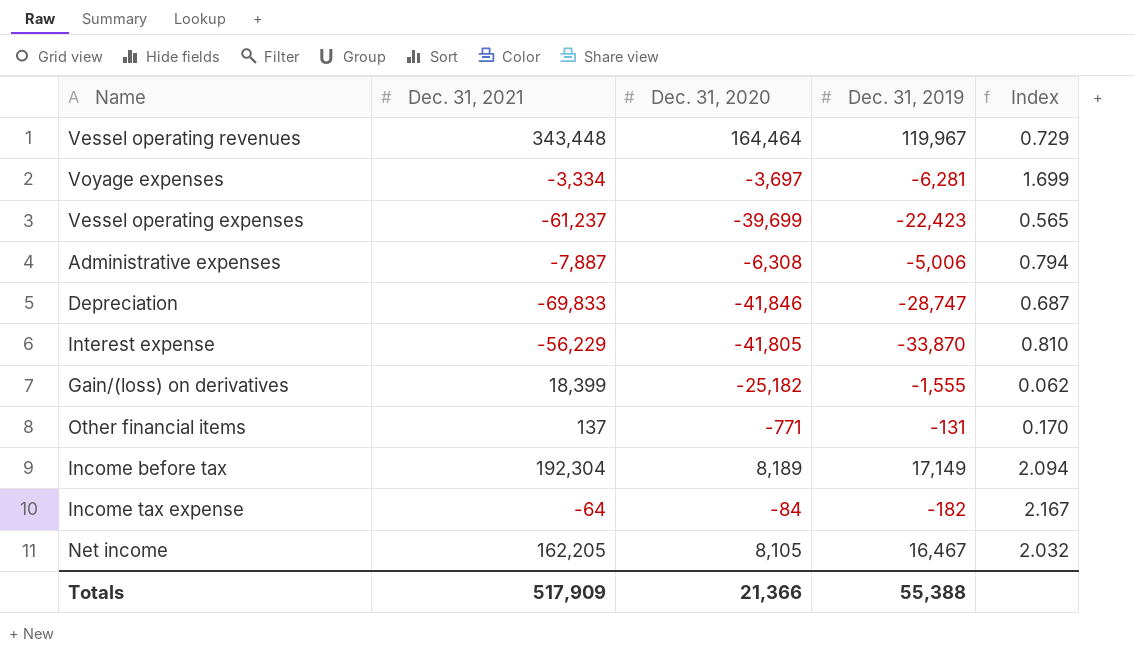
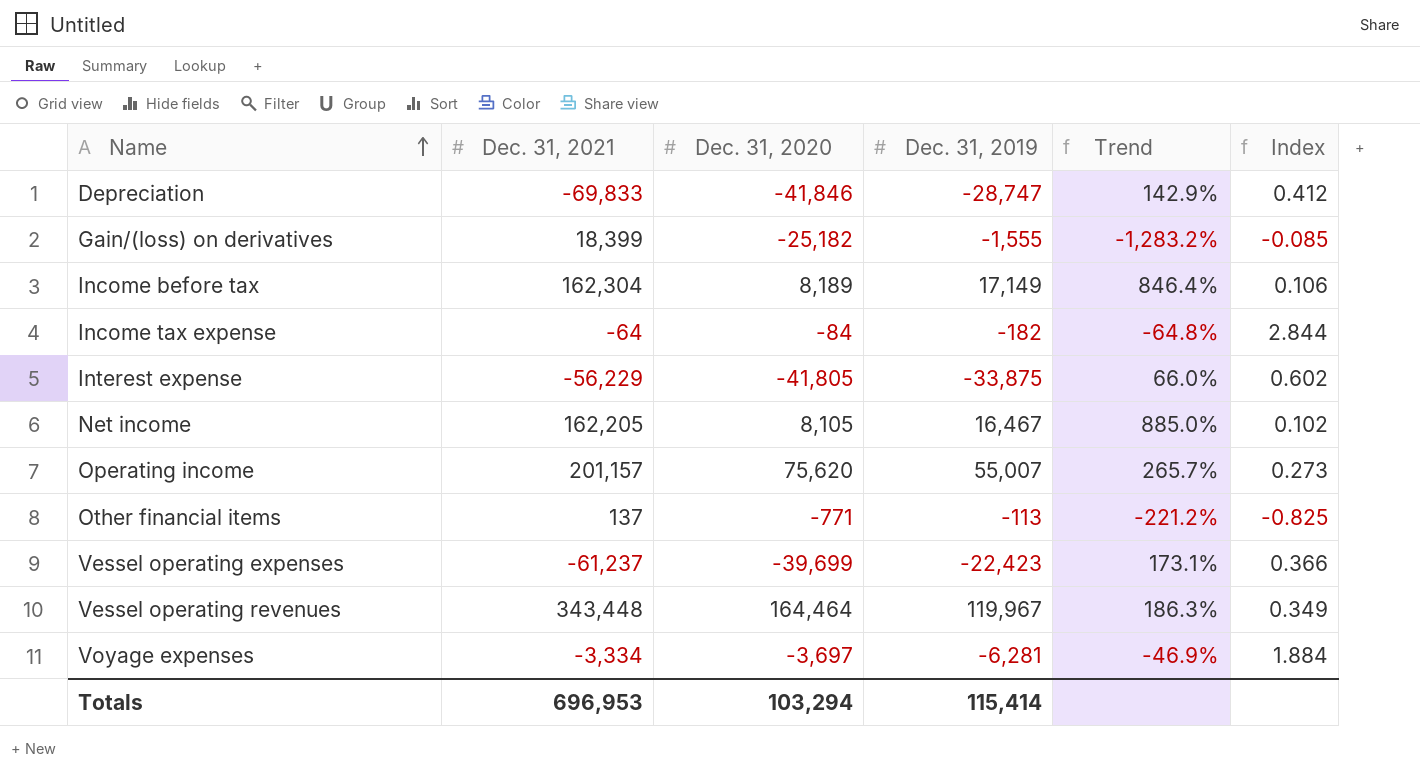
row order: none -> Name ascending
column Trend | formula: none -> ([Dec. 31, 2021] - [Dec. 31, 2019]) / [Dec. 31, 2019]
column Index | formula: [Dec. 31, 2019] / [Dec. 31, 2020] -> [Dec. 31, 2019] / [Dec. 31, 2021]
row Administrative expenses: -7,887 | -6,308 | -5,006 | 0.794 -> none
Income before tax | Dec. 31, 2021: 192,304 -> 162,304
Interest expense | Dec. 31, 2019: -33,870 -> -33,875
row Operating income: none -> 201,157 | 75,620 | 55,007 | 265.7% | 0.273
Other financial items | Dec. 31, 2019: -131 -> -113
Totals | Dec. 31, 2021: 517,909 -> 696,953
Totals | Dec. 31, 2020: 21,366 -> 103,294
Totals | Dec. 31, 2019: 55,388 -> 115,414

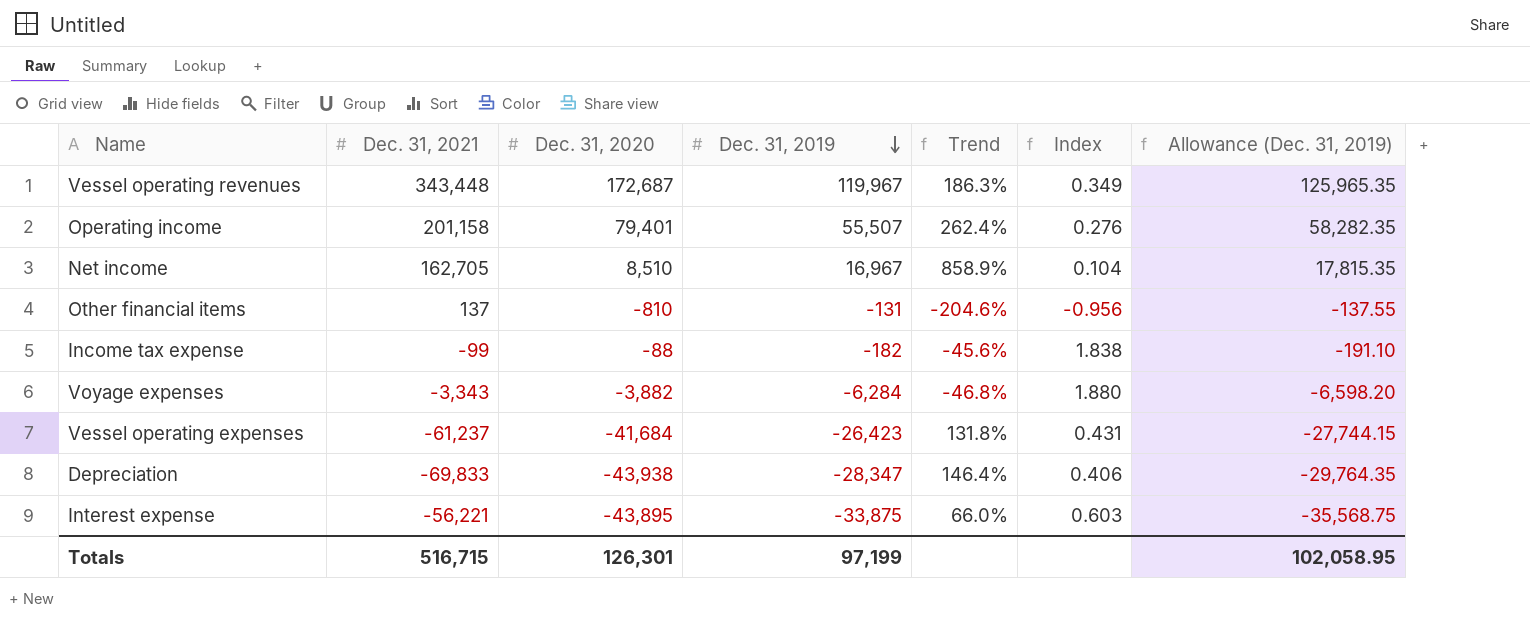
row order: Name ascending -> Dec. 31, 2019 descending
column Allowance (Dec. 31, 2019) | formula: none -> [Dec. 31, 2019] * 1.05
row Gain/(loss) on derivatives: 18,399 | -25,182 | -1,555 | -1,283.2% | -0.085 -> none
row Income before tax: 162,304 | 8,189 | 17,149 | 846.4% | 0.106 -> none
Vessel operating revenues | Dec. 31, 2020: 164,464 -> 172,687
Operating income | Dec. 31, 2021: 201,157 -> 201,158
Operating income | Dec. 31, 2020: 75,620 -> 79,401
Operating income | Dec. 31, 2019: 55,007 -> 55,507
Operating income | Trend: 265.7% -> 262.4%
Operating income | Index: 0.273 -> 0.276
Net income | Dec. 31, 2021: 162,205 -> 162,705
Net income | Dec. 31, 2020: 8,105 -> 8,510
Net income | Dec. 31, 2019: 16,467 -> 16,967
Net income | Trend: 885.0% -> 858.9%
Net income | Index: 0.102 -> 0.104
Other financial items | Dec. 31, 2020: -771 -> -810
Other financial items | Dec. 31, 2019: -113 -> -131
Other financial items | Trend: -221.2% -> -204.6%
Other financial items | Index: -0.825 -> -0.956
Income tax expense | Dec. 31, 2021: -64 -> -99
Income tax expense | Dec. 31, 2020: -84 -> -88
Income tax expense | Trend: -64.8% -> -45.6%
Income tax expense | Index: 2.844 -> 1.838
Voyage expenses | Dec. 31, 2021: -3,334 -> -3,343
Voyage expenses | Dec. 31, 2020: -3,697 -> -3,882
Voyage expenses | Dec. 31, 2019: -6,281 -> -6,284
Voyage expenses | Trend: -46.9% -> -46.8%
Voyage expenses | Index: 1.884 -> 1.880
Vessel operating expenses | Dec. 31, 2020: -39,699 -> -41,684
Vessel operating expenses | Dec. 31, 2019: -22,423 -> -26,423
Vessel operating expenses | Trend: 173.1% -> 131.8%
Vessel operating expenses | Index: 0.366 -> 0.431
Depreciation | Dec. 31, 2020: -41,846 -> -43,938
Depreciation | Dec. 31, 2019: -28,747 -> -28,347
Depreciation | Trend: 142.9% -> 146.4%
Depreciation | Index: 0.412 -> 0.406
Interest expense | Dec. 31, 2021: -56,229 -> -56,221
Interest expense | Dec. 31, 2020: -41,805 -> -43,895
Interest expense | Index: 0.602 -> 0.603
Totals | Dec. 31, 2021: 696,953 -> 516,715
Totals | Dec. 31, 2020: 103,294 -> 126,301
Totals | Dec. 31, 2019: 115,414 -> 97,199

